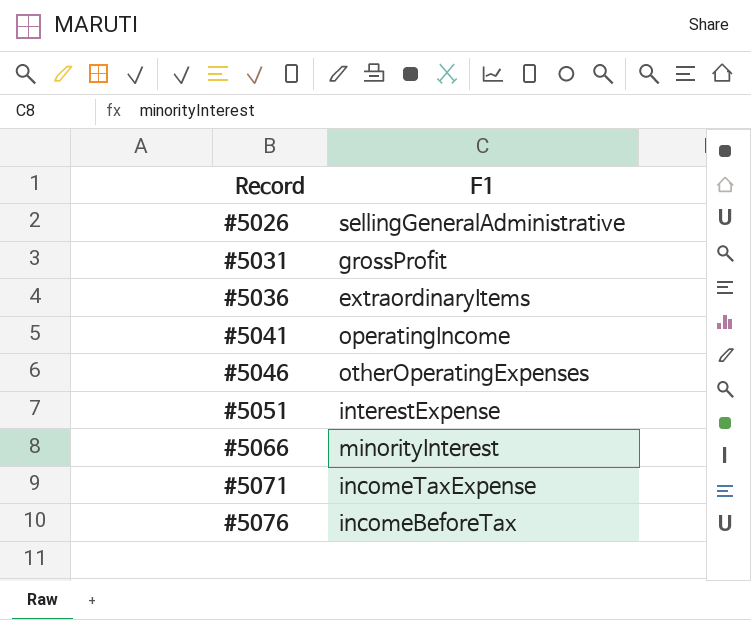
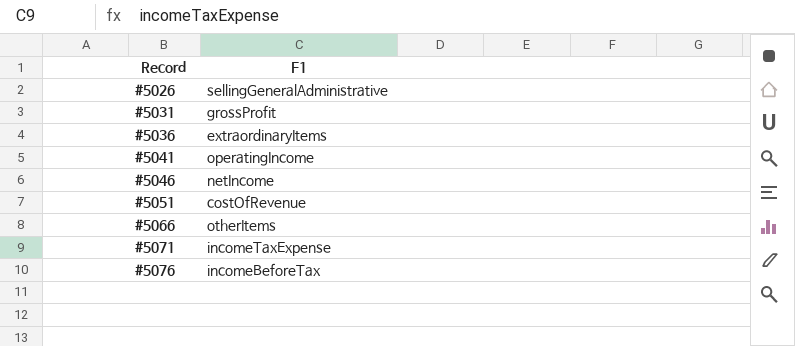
#5046 | F1: otherOperatingExpenses -> netIncome
#5051 | F1: interestExpense -> costOfRevenue
#5066 | F1: minorityInterest -> otherItems

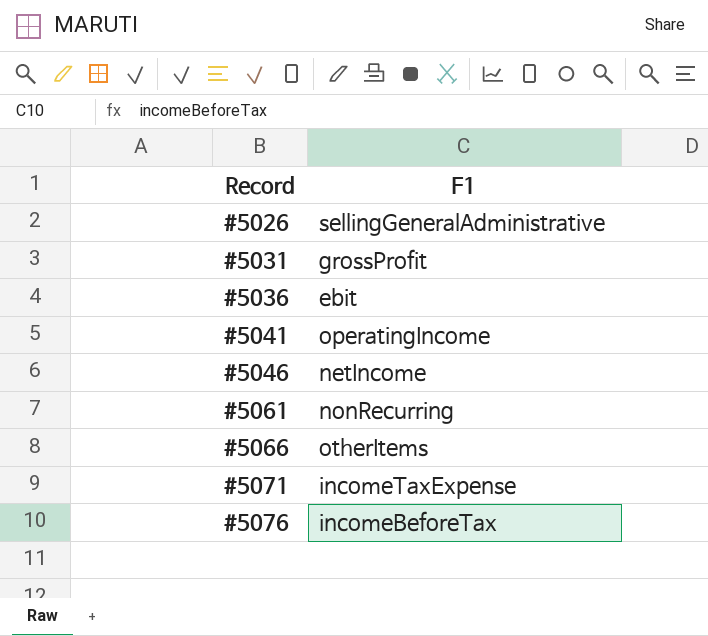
row #5051: costOfRevenue -> none
#5036 | F1: extraordinaryItems -> ebit
row #5061: none -> nonRecurring

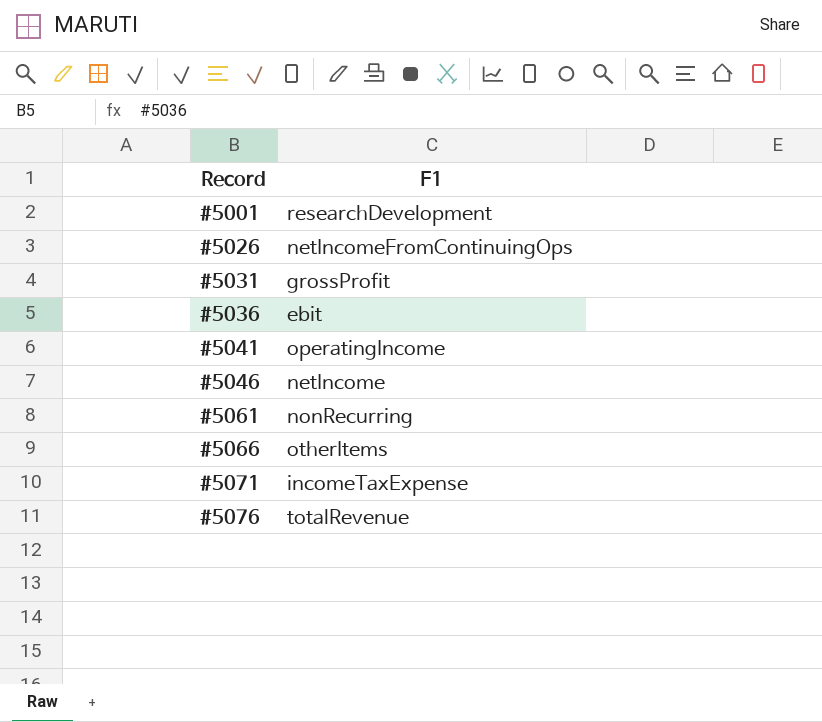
row #5001: none -> researchDevelopment
#5026 | F1: sellingGeneralAdministrative -> netIncomeFromContinuingOps
#5076 | F1: incomeBeforeTax -> totalRevenue

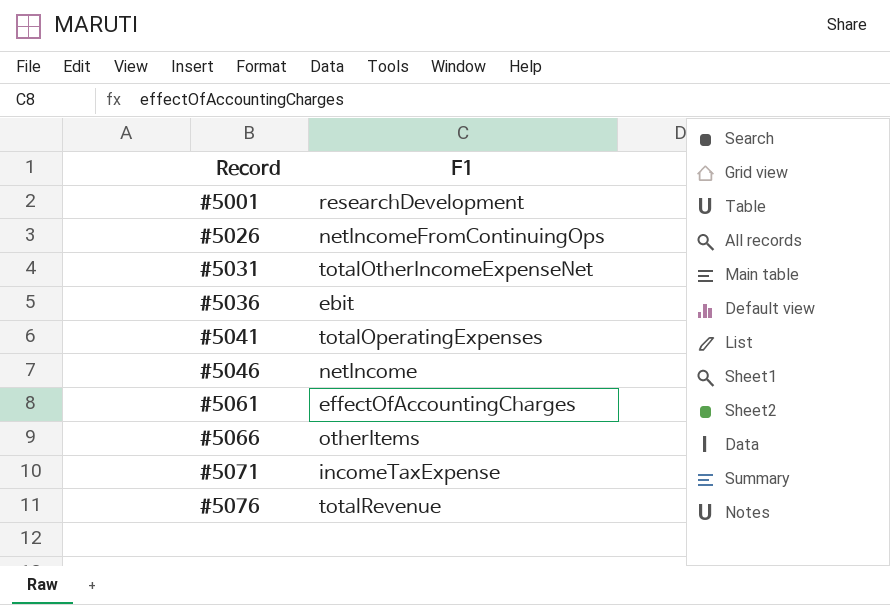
#5031 | F1: grossProfit -> totalOtherIncomeExpenseNet
#5041 | F1: operatingIncome -> totalOperatingExpenses
#5061 | F1: nonRecurring -> effectOfAccountingCharges

